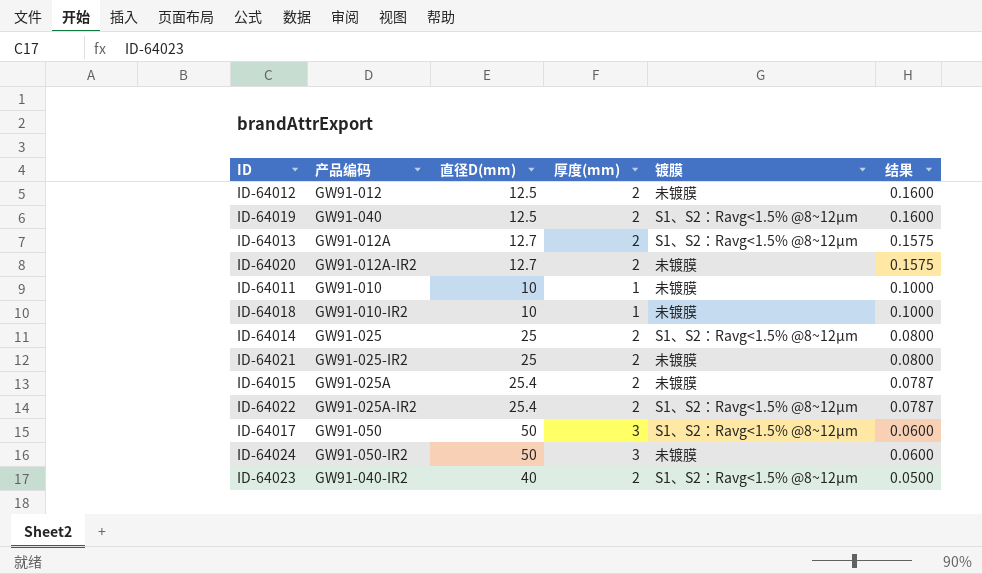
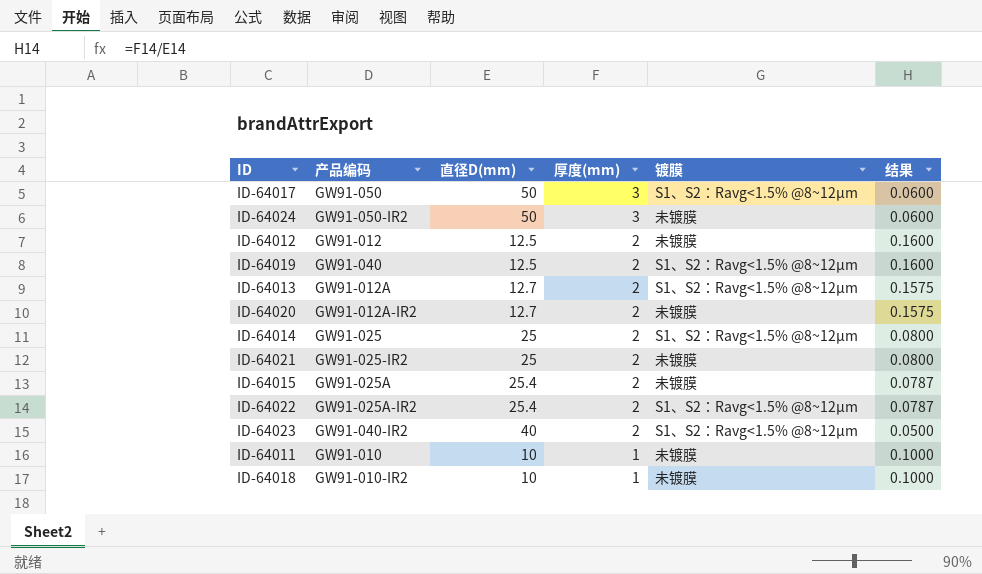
row order: 结果 descending -> 厚度(mm) descending

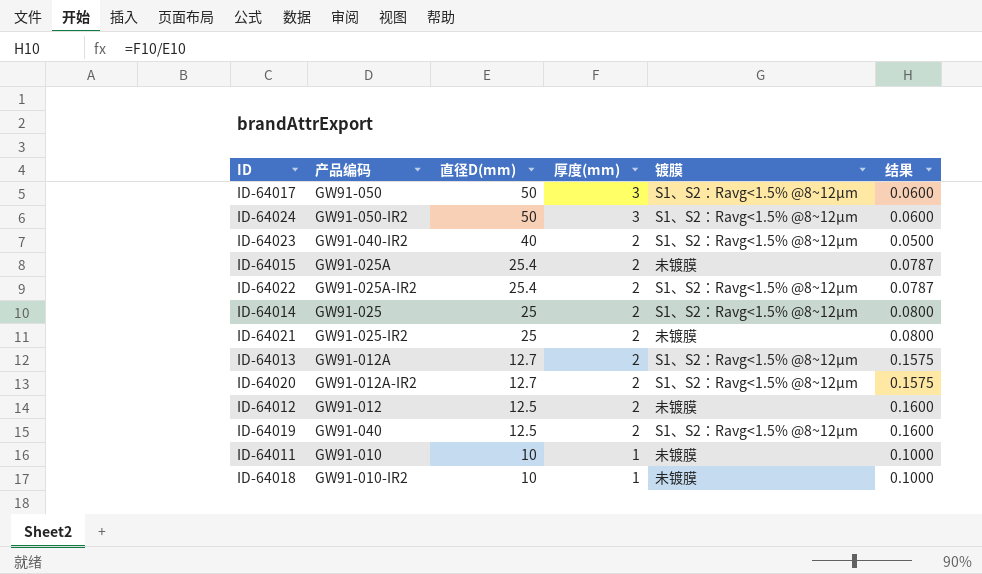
row order: 厚度(mm) descending -> 直径D(mm) descending
ID-64024 | 镀膜: 未镀膜 -> S1、S2：Ravg<1.5% @8~12μm
ID-64020 | 镀膜: 未镀膜 -> S1、S2：Ravg<1.5% @8~12μm

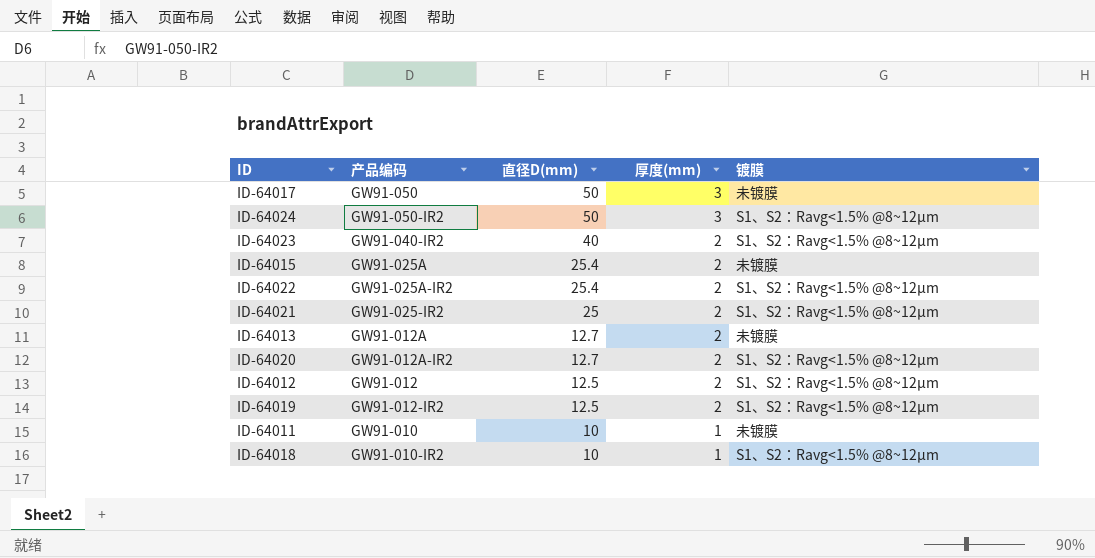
column 结果 | formula: [厚度(mm)] / [直径D(mm)] -> none
row ID-64014: GW91-025 | 25 | 2 | S1、S2：Ravg<1.5% @8~12μm | 0.0800 -> none
ID-64017 | 镀膜: S1、S2：Ravg<1.5% @8~12μm -> 未镀膜
ID-64021 | 镀膜: 未镀膜 -> S1、S2：Ravg<1.5% @8~12μm
ID-64013 | 镀膜: S1、S2：Ravg<1.5% @8~12μm -> 未镀膜
ID-64012 | 镀膜: 未镀膜 -> S1、S2：Ravg<1.5% @8~12μm
ID-64019 | 产品编码: GW91-040 -> GW91-012-IR2
ID-64018 | 镀膜: 未镀膜 -> S1、S2：Ravg<1.5% @8~12μm

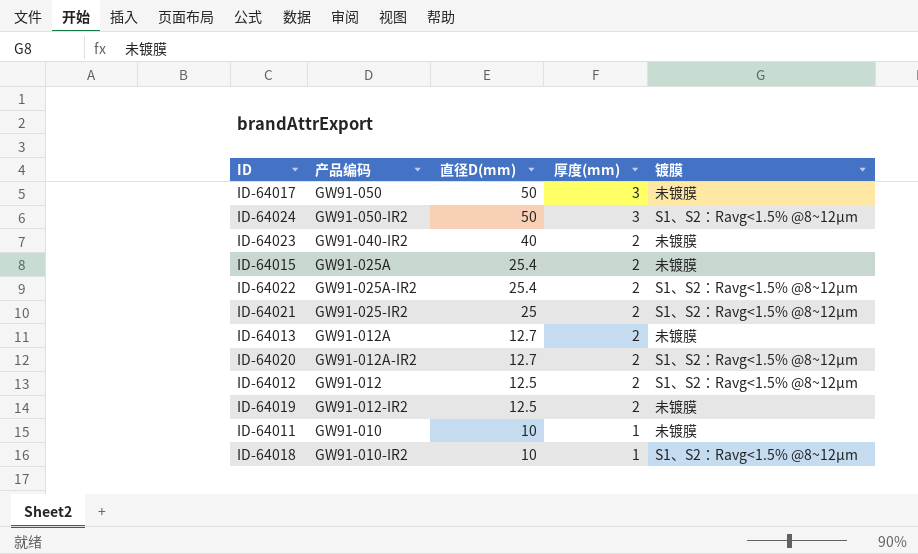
ID-64023 | 镀膜: S1、S2：Ravg<1.5% @8~12μm -> 未镀膜
ID-64019 | 镀膜: S1、S2：Ravg<1.5% @8~12μm -> 未镀膜

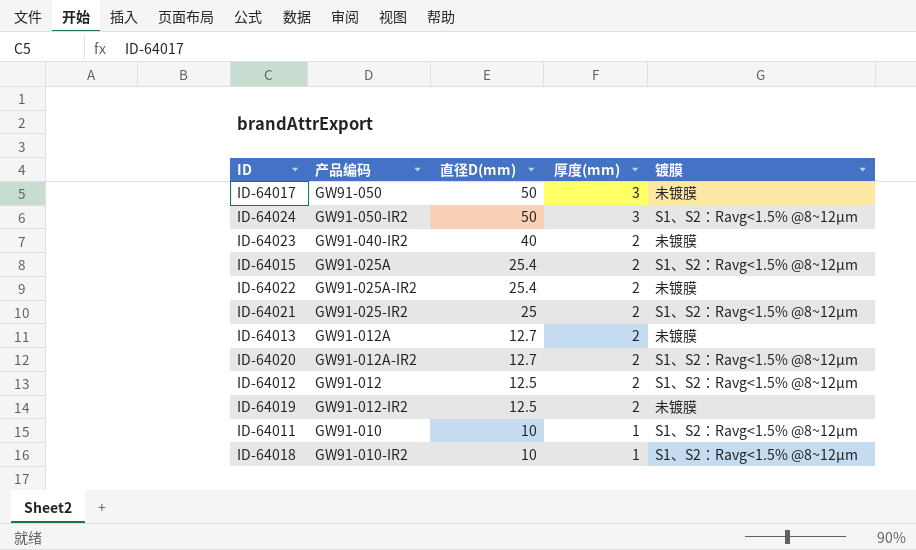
ID-64015 | 镀膜: 未镀膜 -> S1、S2：Ravg<1.5% @8~12μm
ID-64022 | 镀膜: S1、S2：Ravg<1.5% @8~12μm -> 未镀膜
ID-64011 | 镀膜: 未镀膜 -> S1、S2：Ravg<1.5% @8~12μm

